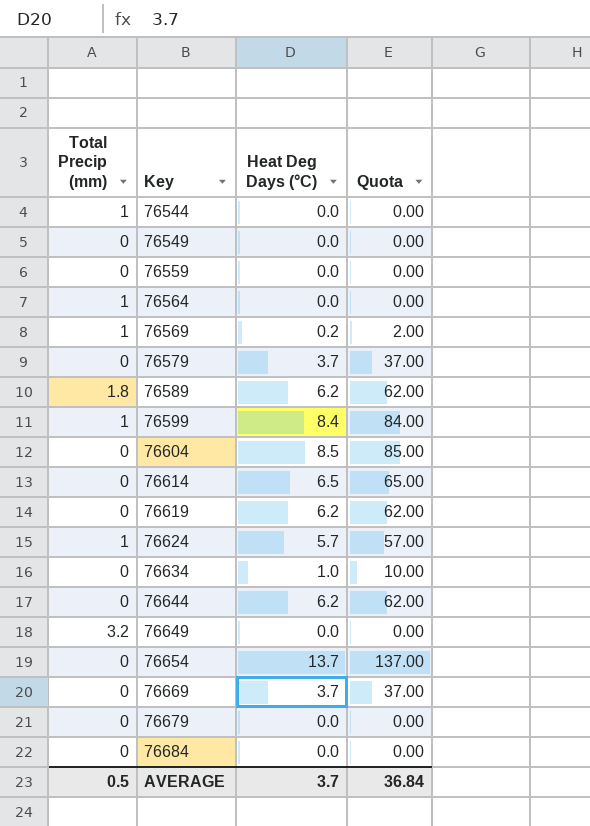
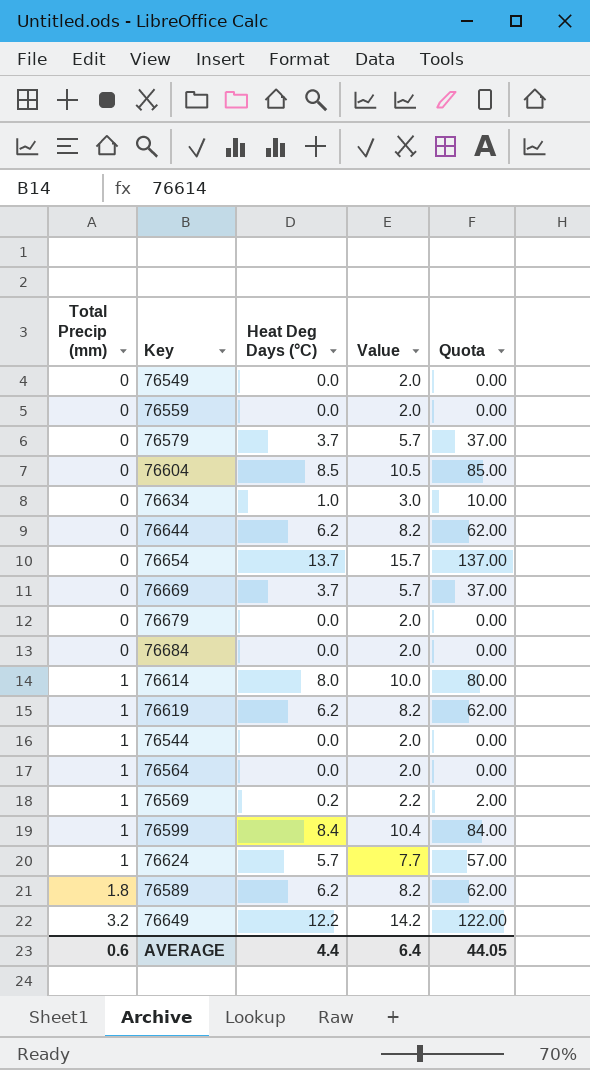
row order: Key ascending -> Total Precip (mm) ascending
column Value | formula: none -> [Heat Deg Days (°C)] + 2
76614 | Total Precip (mm): 0 -> 1
76614 | Heat Deg Days (°C): 6.5 -> 8.0
76614 | Quota: 65.00 -> 80.00
76619 | Total Precip (mm): 0 -> 1
76649 | Heat Deg Days (°C): 0.0 -> 12.2
76649 | Quota: 0.00 -> 122.00
AVERAGE | Total Precip (mm): 0.5 -> 0.6
AVERAGE | Heat Deg Days (°C): 3.7 -> 4.4
AVERAGE | Quota: 36.84 -> 44.05

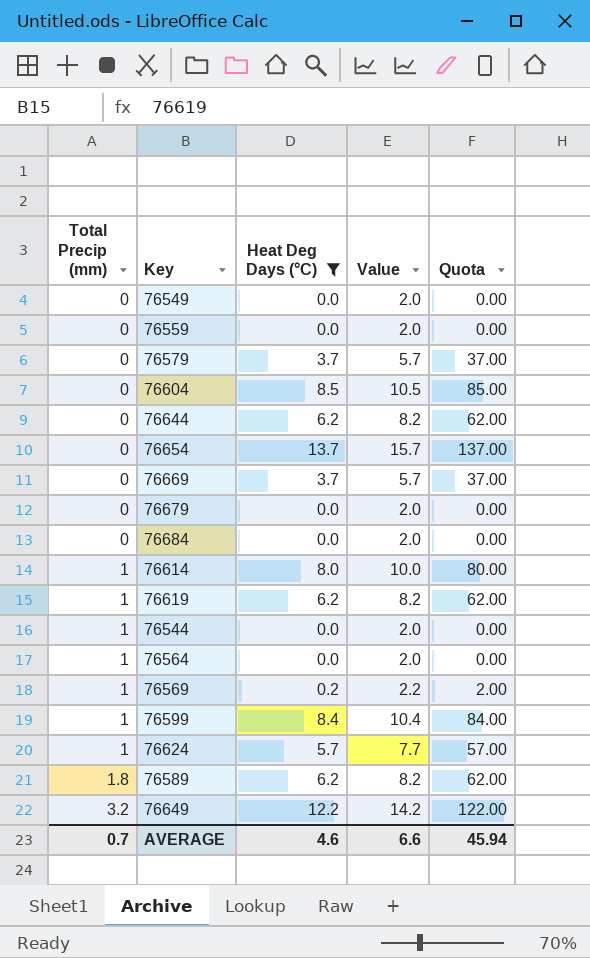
filter: none -> Heat Deg Days (°C) != 1.0
AVERAGE | Total Precip (mm): 0.6 -> 0.7
AVERAGE | Heat Deg Days (°C): 4.4 -> 4.6
AVERAGE | Value: 6.4 -> 6.6
AVERAGE | Quota: 44.05 -> 45.94

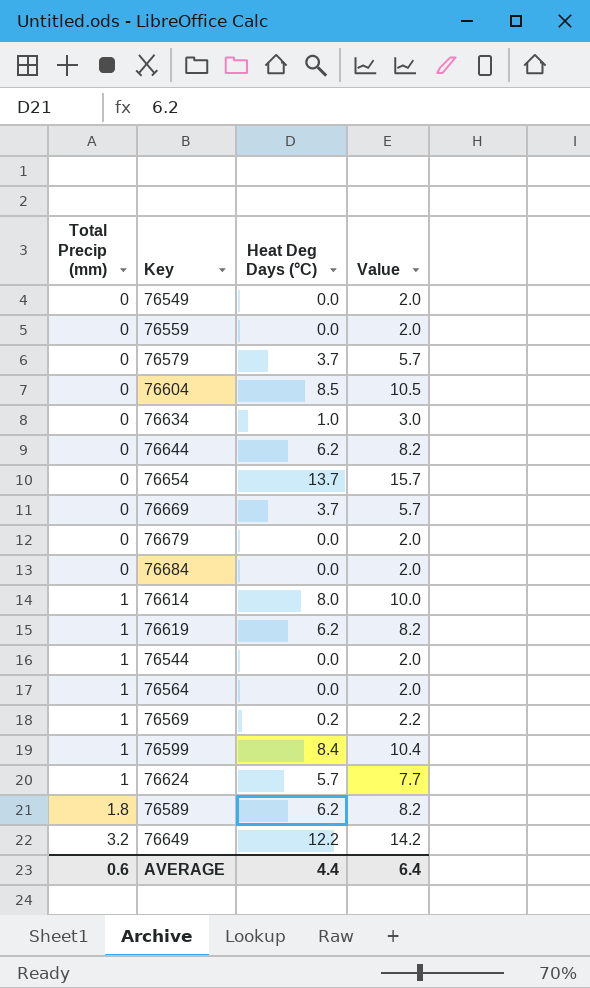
filter: Heat Deg Days (°C) != 1.0 -> none
column Quota | formula: [Heat Deg Days (°C)] * 10 -> none
AVERAGE | Total Precip (mm): 0.7 -> 0.6
AVERAGE | Heat Deg Days (°C): 4.6 -> 4.4
AVERAGE | Value: 6.6 -> 6.4

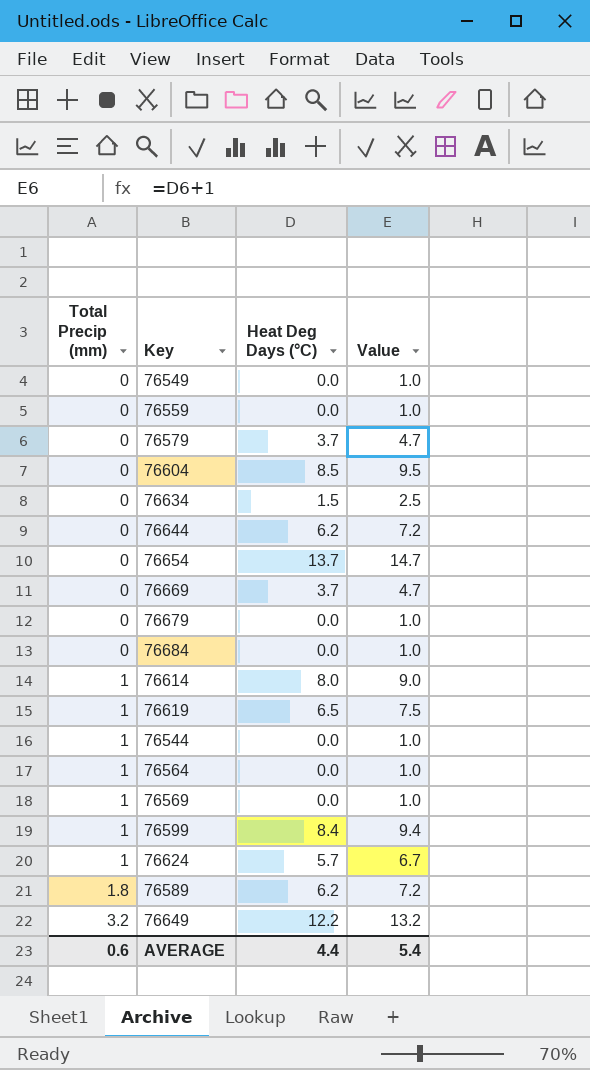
column Value | formula: [Heat Deg Days (°C)] + 2 -> [Heat Deg Days (°C)] + 1
76634 | Heat Deg Days (°C): 1.0 -> 1.5
76619 | Heat Deg Days (°C): 6.2 -> 6.5
76569 | Heat Deg Days (°C): 0.2 -> 0.0
AVERAGE | Value: 6.4 -> 5.4

